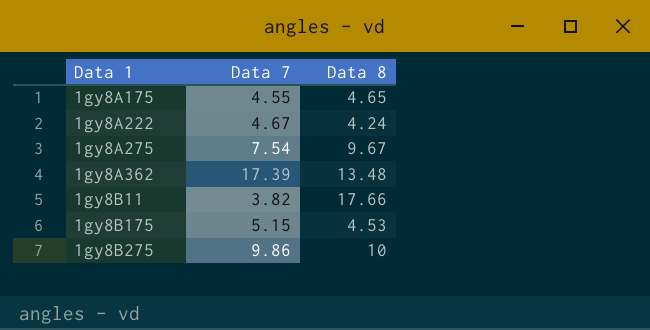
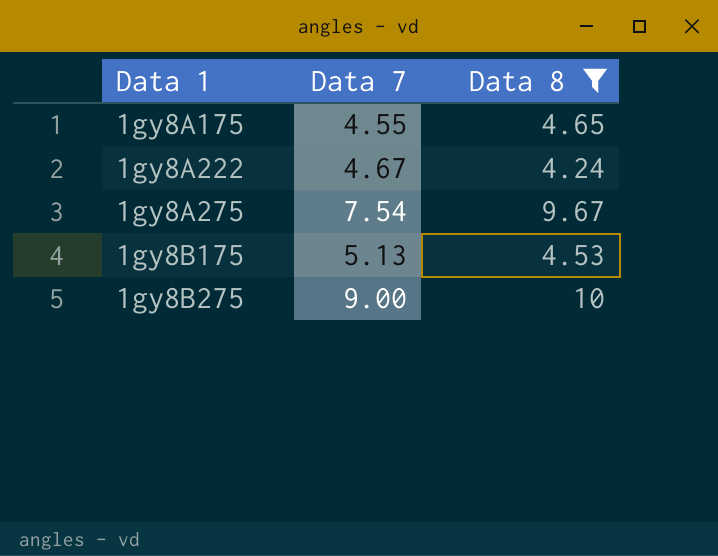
filter: none -> Data 8 <= 10
1gy8B175 | Data 7: 5.15 -> 5.13
1gy8B275 | Data 7: 9.86 -> 9.00

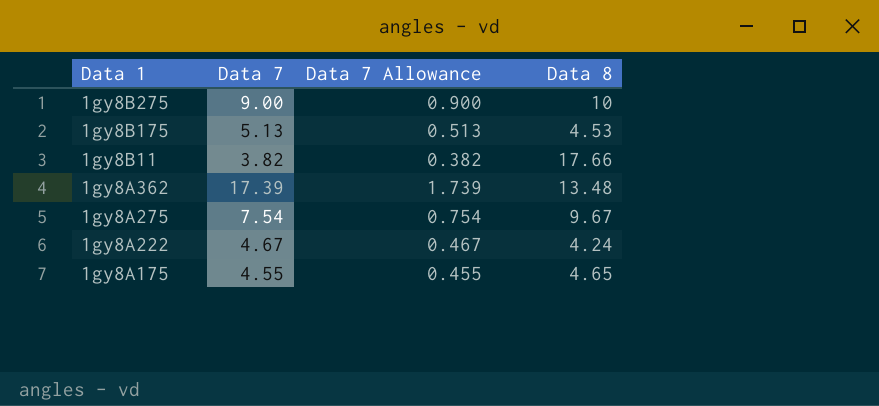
filter: Data 8 <= 10 -> none
row order: Data 1 ascending -> Data 1 descending
column Data 7 Allowance | formula: none -> [Data 7] * 0.1

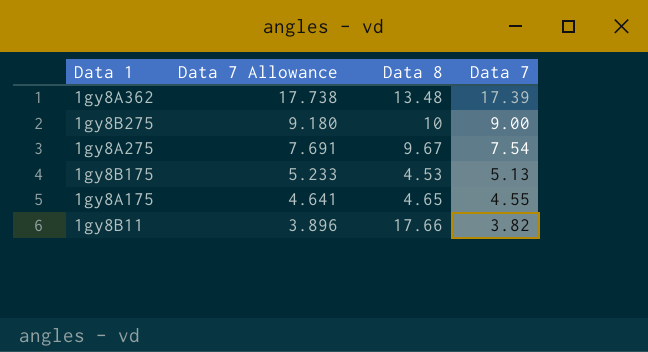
row order: Data 1 descending -> Data 7 Allowance descending
column Data 7 Allowance | formula: [Data 7] * 0.1 -> [Data 7] * 1.02
column Data 7 | position: 2 -> 4
row 1gy8A222: 4.67 | 0.467 | 4.24 -> none

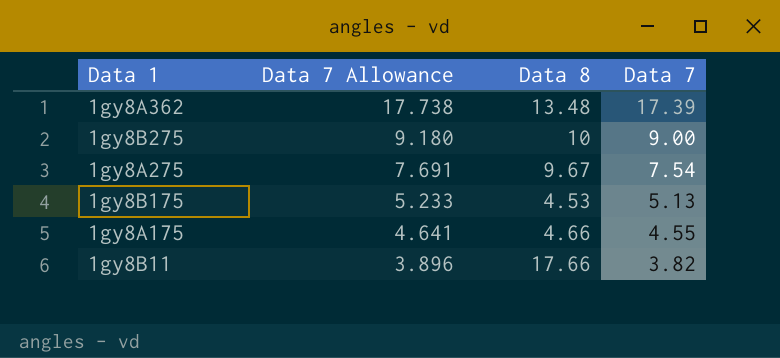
1gy8A175 | Data 8: 4.65 -> 4.66

